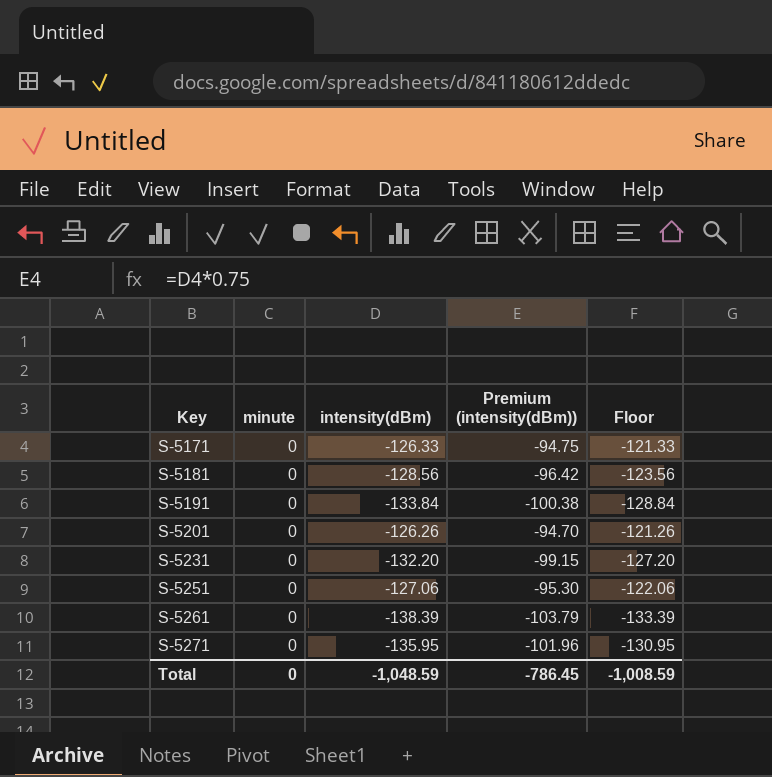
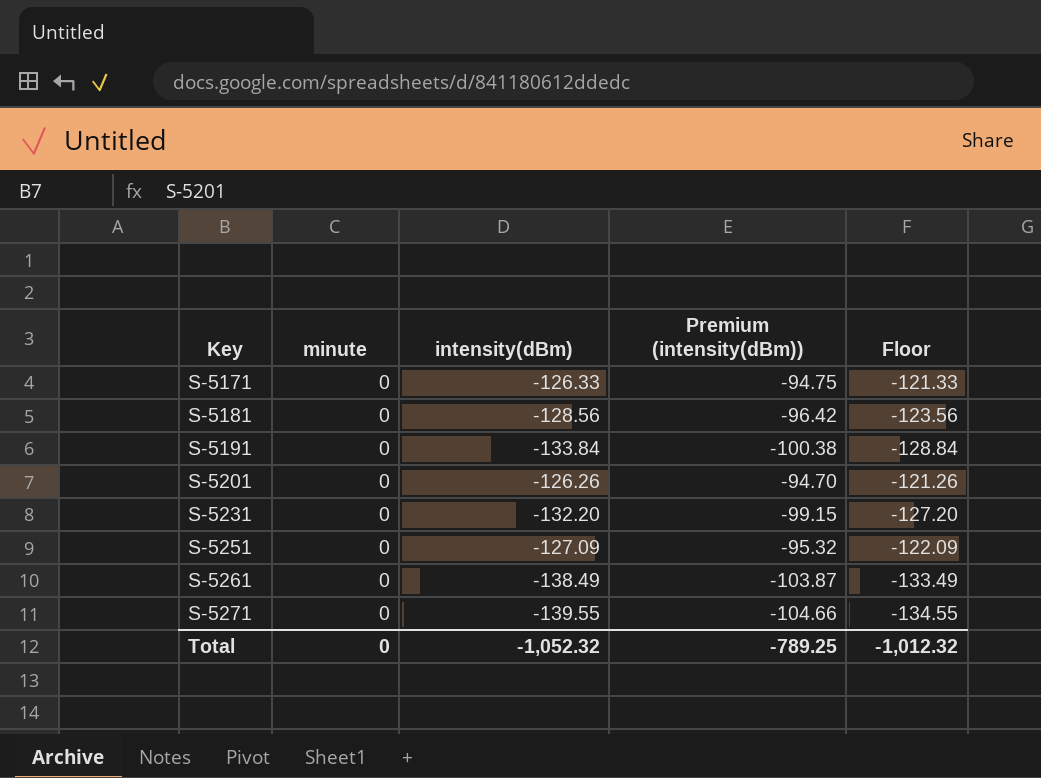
S-5251 | intensity(dBm): -127.06 -> -127.09
S-5251 | Premium (intensity(dBm)): -95.30 -> -95.32
S-5251 | Floor: -122.06 -> -122.09
S-5261 | intensity(dBm): -138.39 -> -138.49
S-5261 | Premium (intensity(dBm)): -103.79 -> -103.87
S-5261 | Floor: -133.39 -> -133.49
S-5271 | intensity(dBm): -135.95 -> -139.55
S-5271 | Premium (intensity(dBm)): -101.96 -> -104.66
S-5271 | Floor: -130.95 -> -134.55
Total | intensity(dBm): -1,048.59 -> -1,052.32
Total | Premium (intensity(dBm)): -786.45 -> -789.25
Total | Floor: -1,008.59 -> -1,012.32

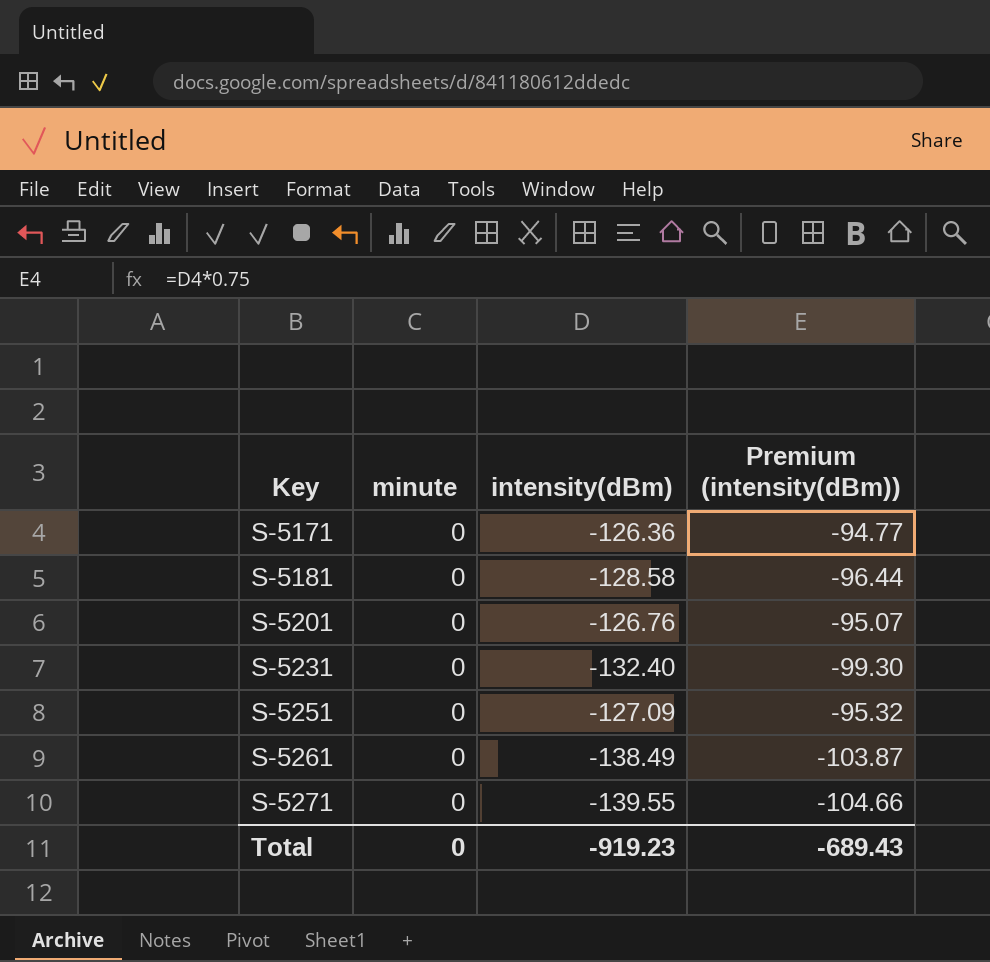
column Floor | formula: [intensity(dBm)] + 5 -> none
row S-5191: 0 | -133.84 | -100.38 | -128.84 -> none
S-5171 | intensity(dBm): -126.33 -> -126.36
S-5171 | Premium (intensity(dBm)): -94.75 -> -94.77
S-5181 | intensity(dBm): -128.56 -> -128.58
S-5181 | Premium (intensity(dBm)): -96.42 -> -96.44
S-5201 | intensity(dBm): -126.26 -> -126.76
S-5201 | Premium (intensity(dBm)): -94.70 -> -95.07
S-5231 | intensity(dBm): -132.20 -> -132.40
S-5231 | Premium (intensity(dBm)): -99.15 -> -99.30
Total | intensity(dBm): -1,052.32 -> -919.23
Total | Premium (intensity(dBm)): -789.25 -> -689.43

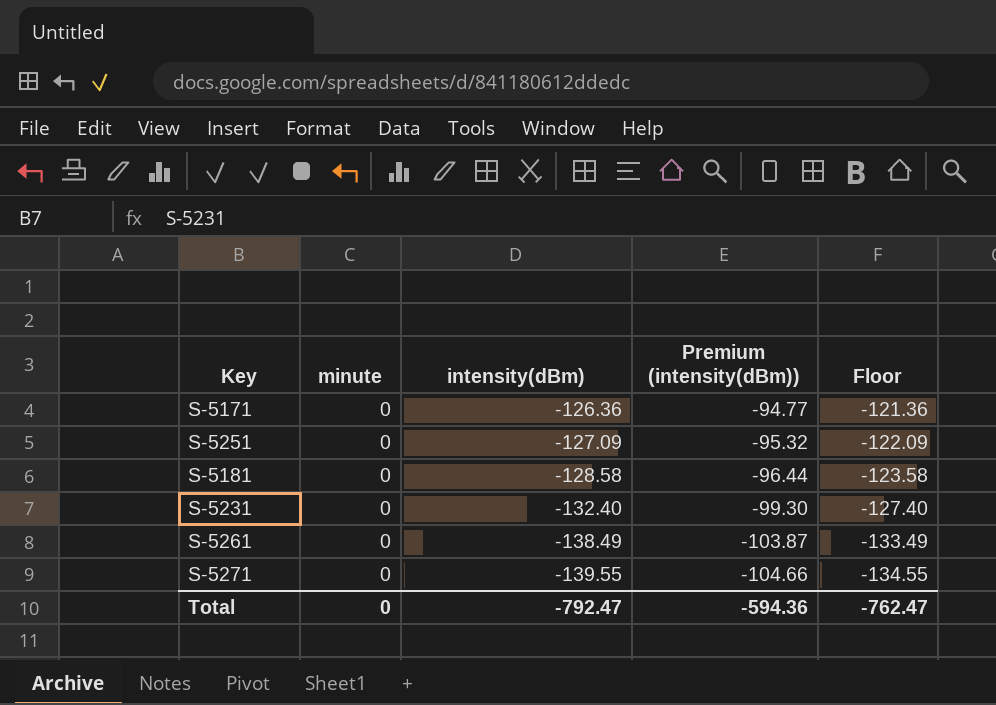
row order: Key ascending -> intensity(dBm) descending
column Floor | formula: none -> [intensity(dBm)] + 5
row S-5201: 0 | -126.76 | -95.07 -> none
Total | intensity(dBm): -919.23 -> -792.47
Total | Premium (intensity(dBm)): -689.43 -> -594.36

